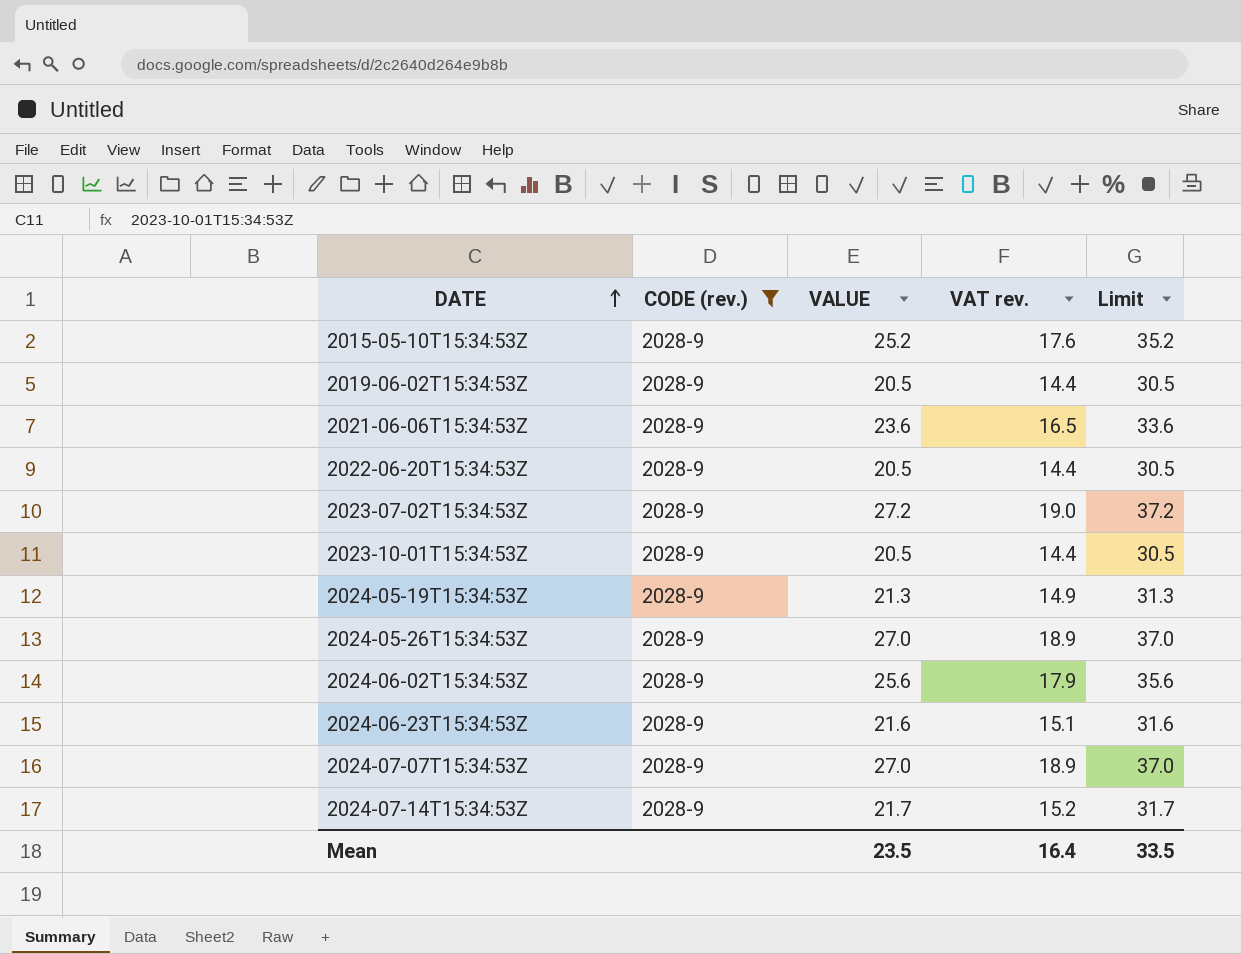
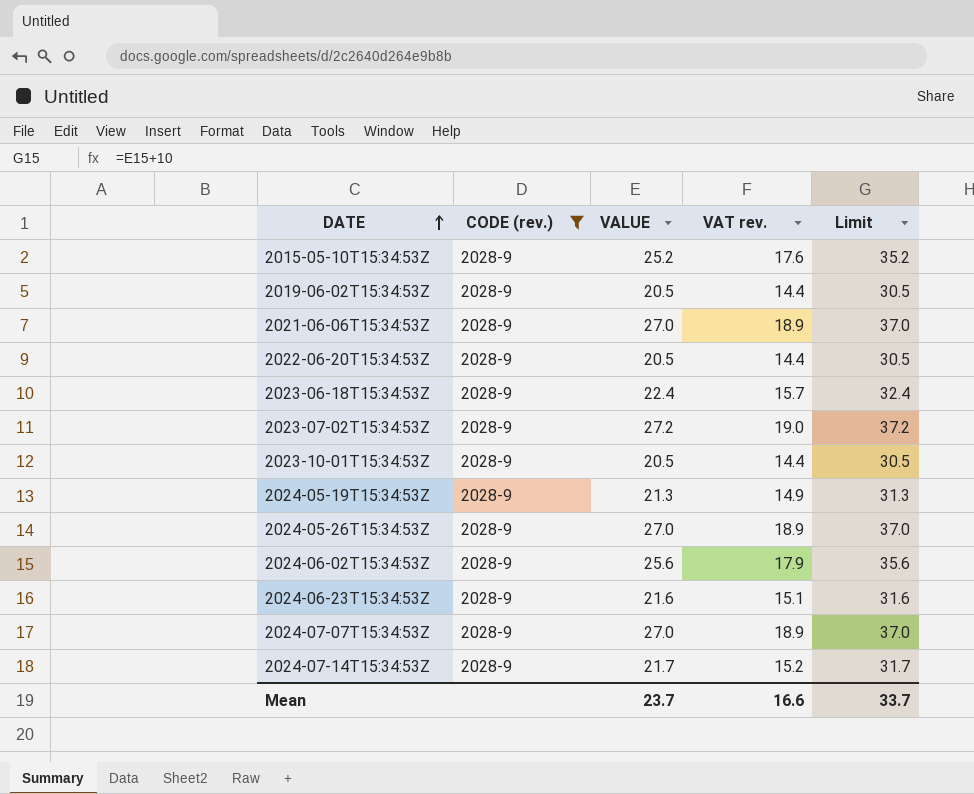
2021-06-06T15:34:53Z | VALUE: 23.6 -> 27.0
2021-06-06T15:34:53Z | VAT rev.: 16.5 -> 18.9
2021-06-06T15:34:53Z | Limit: 33.6 -> 37.0
row 2023-06-18T15:34:53Z: none -> 2028-9 | 22.4 | 15.7 | 32.4
Mean | VALUE: 23.5 -> 23.7
Mean | VAT rev.: 16.4 -> 16.6
Mean | Limit: 33.5 -> 33.7

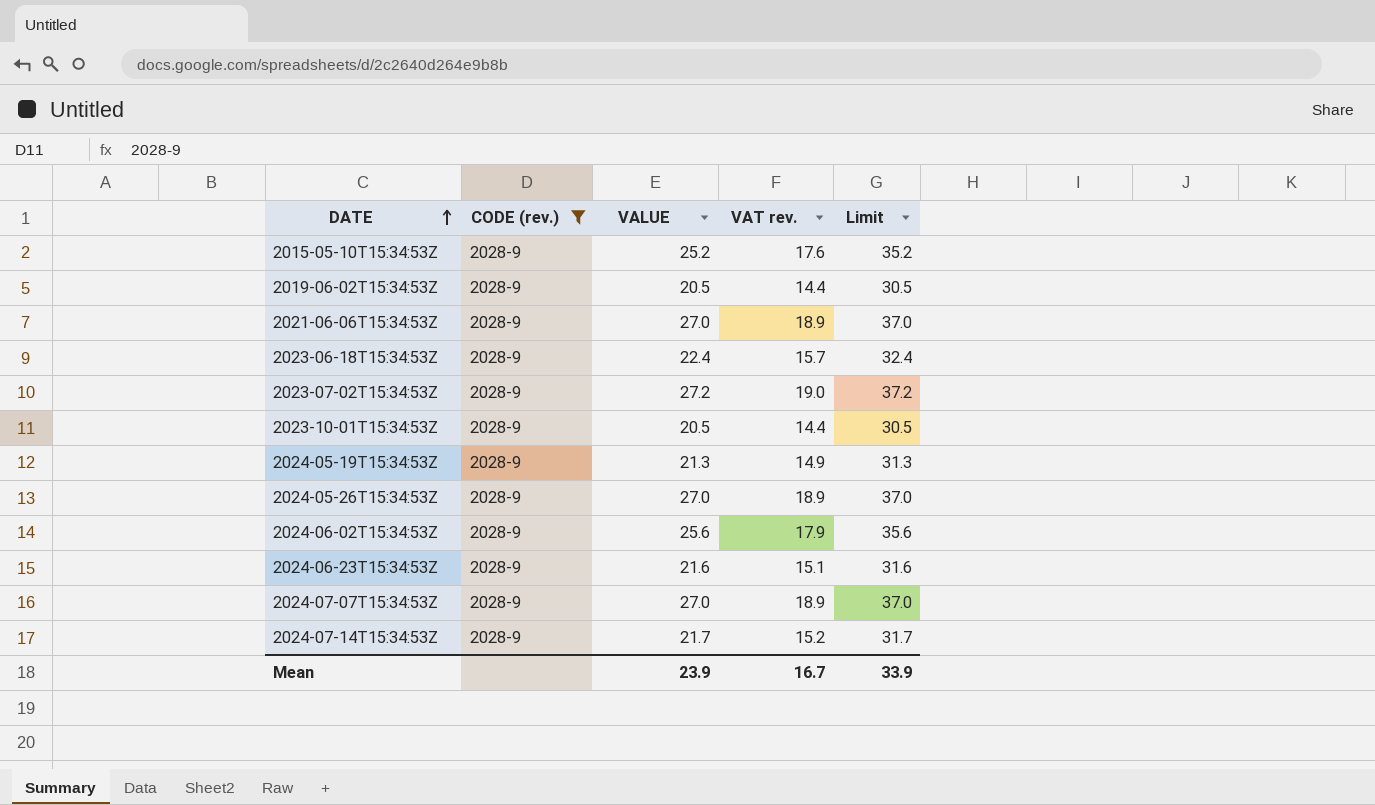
row 2022-06-20T15:34:53Z: 2028-9 | 20.5 | 14.4 | 30.5 -> none
Mean | VALUE: 23.7 -> 23.9
Mean | VAT rev.: 16.6 -> 16.7
Mean | Limit: 33.7 -> 33.9

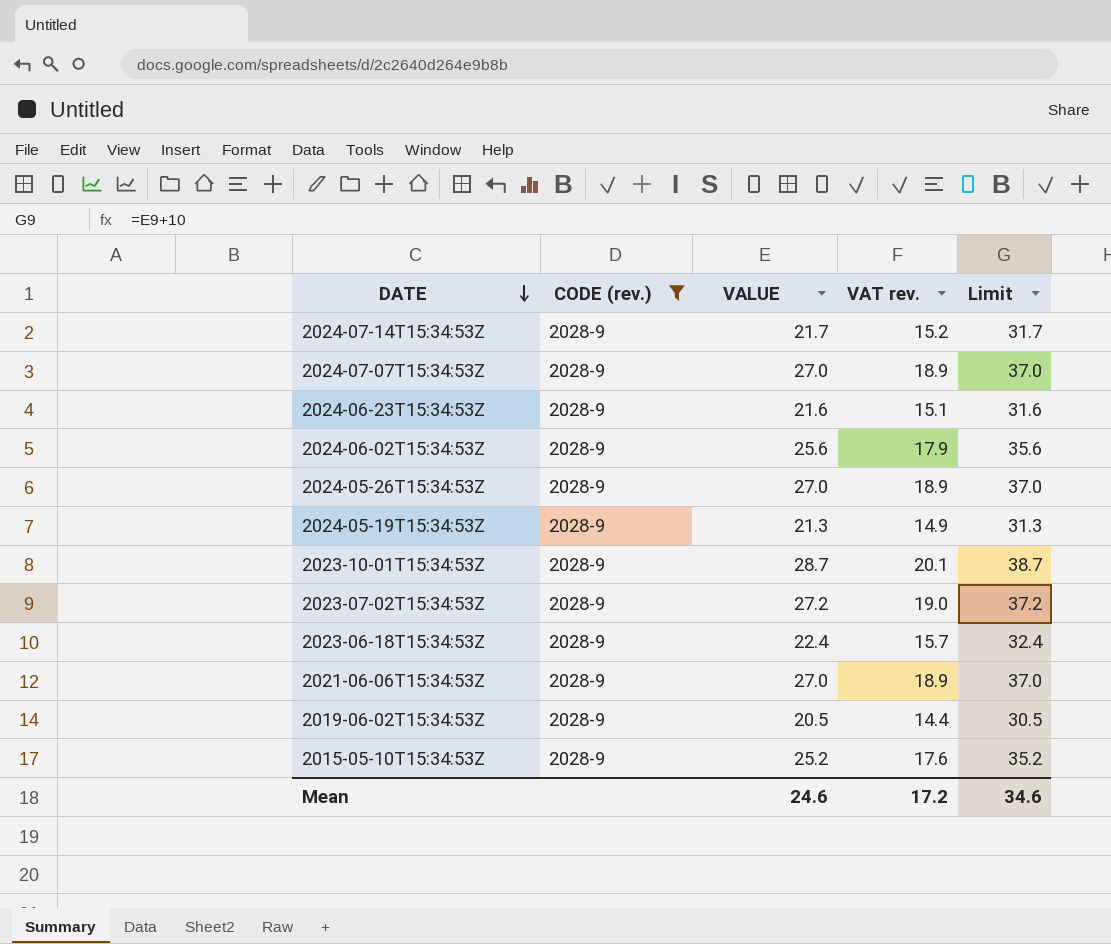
row order: DATE ascending -> DATE descending
2023-10-01T15:34:53Z | VALUE: 20.5 -> 28.7
2023-10-01T15:34:53Z | VAT rev.: 14.4 -> 20.1
2023-10-01T15:34:53Z | Limit: 30.5 -> 38.7
Mean | VALUE: 23.9 -> 24.6
Mean | VAT rev.: 16.7 -> 17.2
Mean | Limit: 33.9 -> 34.6

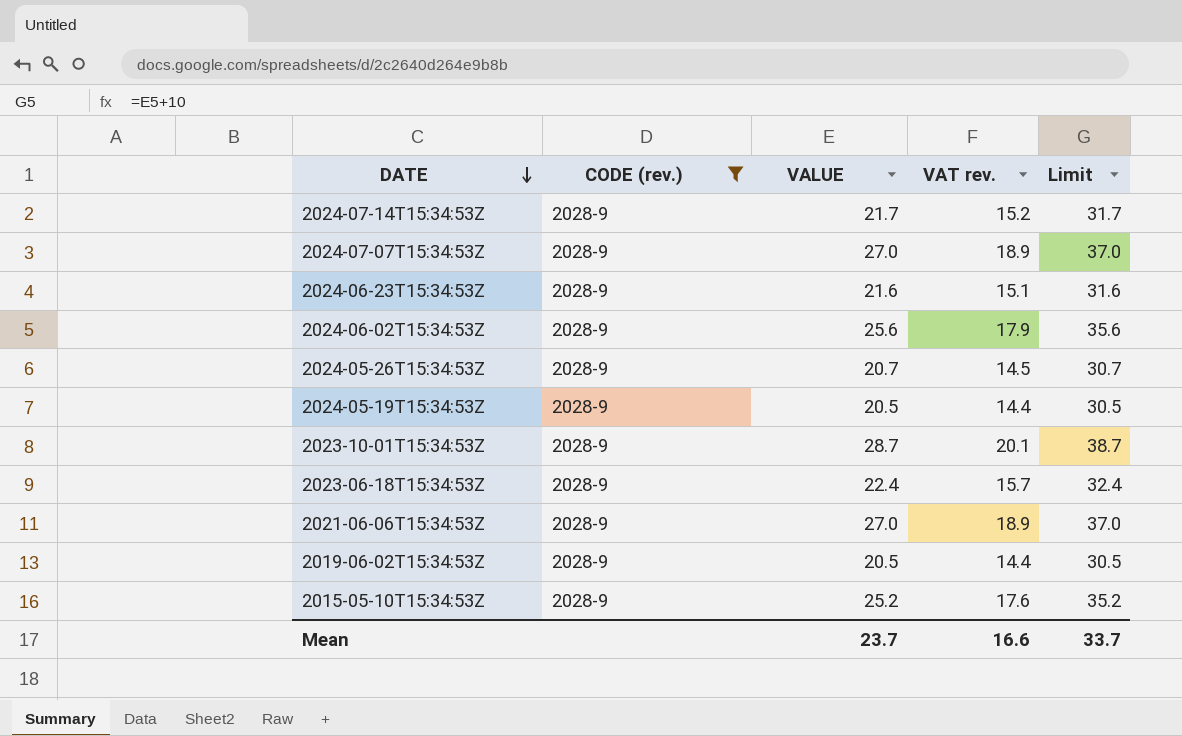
row 2023-07-02T15:34:53Z: 2028-9 | 27.2 | 19.0 | 37.2 -> none
2024-05-26T15:34:53Z | VALUE: 27.0 -> 20.7
2024-05-26T15:34:53Z | VAT rev.: 18.9 -> 14.5
2024-05-26T15:34:53Z | Limit: 37.0 -> 30.7
2024-05-19T15:34:53Z | VALUE: 21.3 -> 20.5
2024-05-19T15:34:53Z | VAT rev.: 14.9 -> 14.4
2024-05-19T15:34:53Z | Limit: 31.3 -> 30.5
Mean | VALUE: 24.6 -> 23.7
Mean | VAT rev.: 17.2 -> 16.6
Mean | Limit: 34.6 -> 33.7

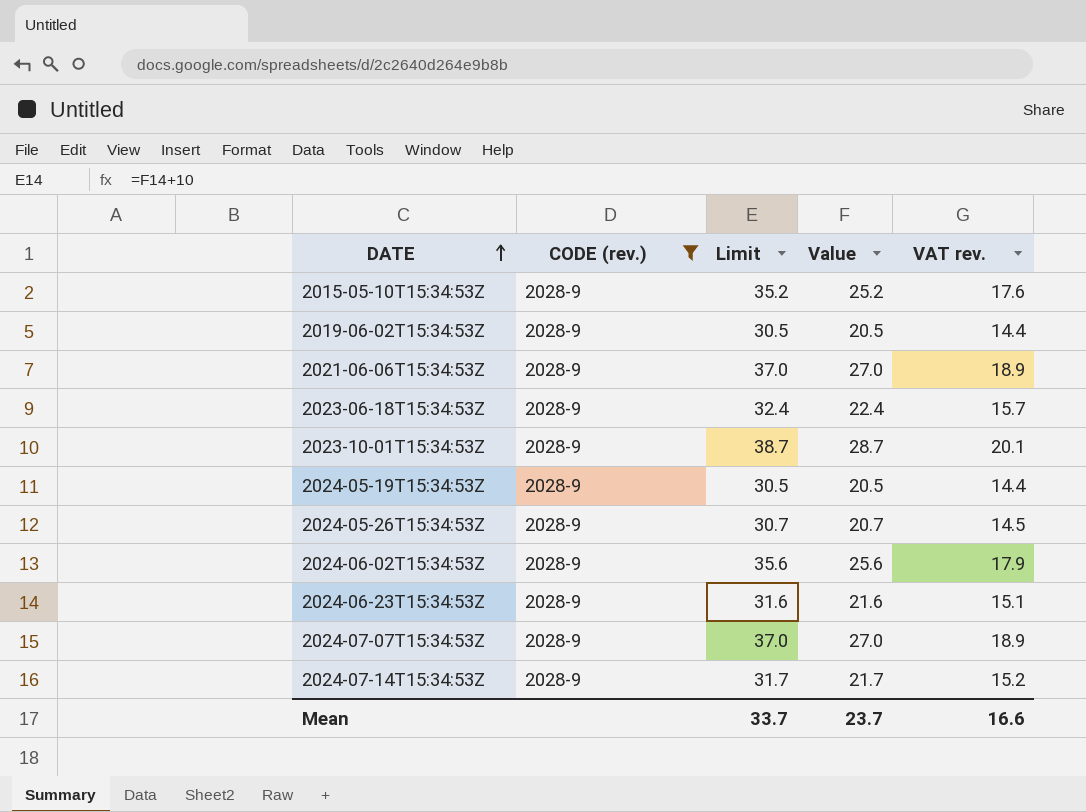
row order: DATE descending -> DATE ascending
column Limit | position: 5 -> 3
column name: VALUE -> Value

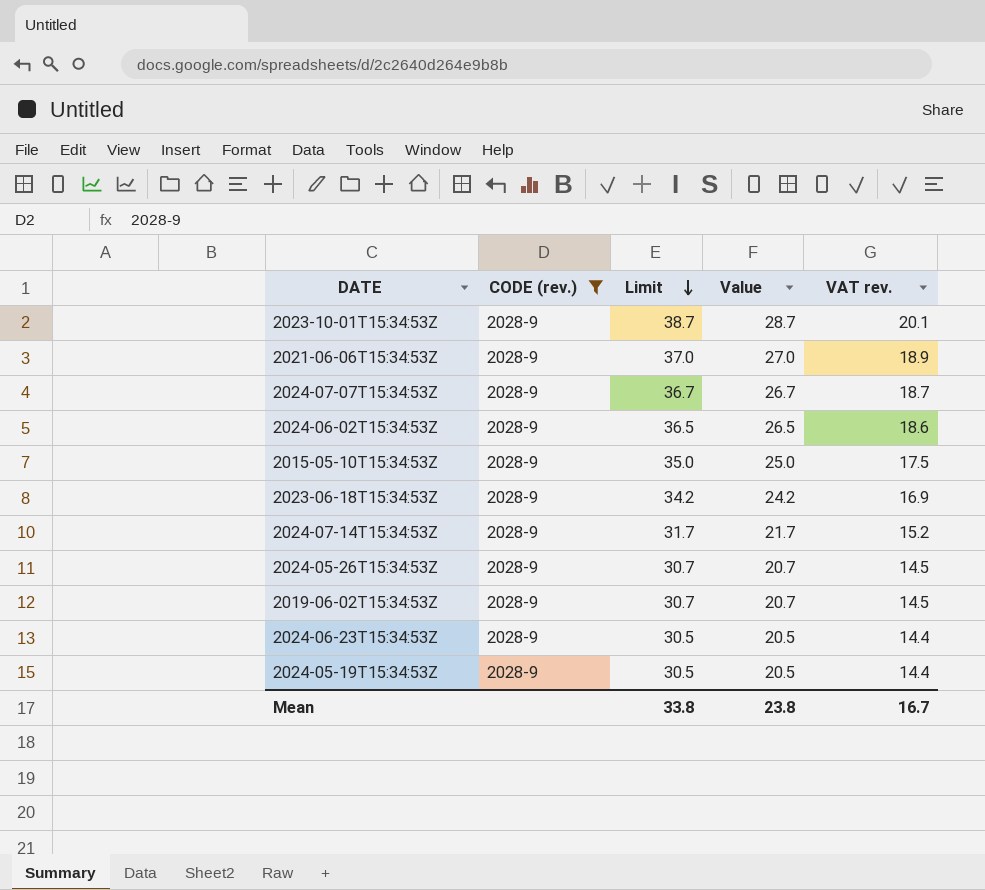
row order: DATE ascending -> Limit descending
2024-07-07T15:34:53Z | Limit: 37.0 -> 36.7
2024-07-07T15:34:53Z | Value: 27.0 -> 26.7
2024-07-07T15:34:53Z | VAT rev.: 18.9 -> 18.7
2024-06-02T15:34:53Z | Limit: 35.6 -> 36.5
2024-06-02T15:34:53Z | Value: 25.6 -> 26.5
2024-06-02T15:34:53Z | VAT rev.: 17.9 -> 18.6
2015-05-10T15:34:53Z | Limit: 35.2 -> 35.0
2015-05-10T15:34:53Z | Value: 25.2 -> 25.0
2015-05-10T15:34:53Z | VAT rev.: 17.6 -> 17.5
2023-06-18T15:34:53Z | Limit: 32.4 -> 34.2
2023-06-18T15:34:53Z | Value: 22.4 -> 24.2
2023-06-18T15:34:53Z | VAT rev.: 15.7 -> 16.9
2019-06-02T15:34:53Z | Limit: 30.5 -> 30.7
2019-06-02T15:34:53Z | Value: 20.5 -> 20.7
2019-06-02T15:34:53Z | VAT rev.: 14.4 -> 14.5
2024-06-23T15:34:53Z | Limit: 31.6 -> 30.5
2024-06-23T15:34:53Z | Value: 21.6 -> 20.5
2024-06-23T15:34:53Z | VAT rev.: 15.1 -> 14.4
Mean | Limit: 33.7 -> 33.8
Mean | Value: 23.7 -> 23.8
Mean | VAT rev.: 16.6 -> 16.7

